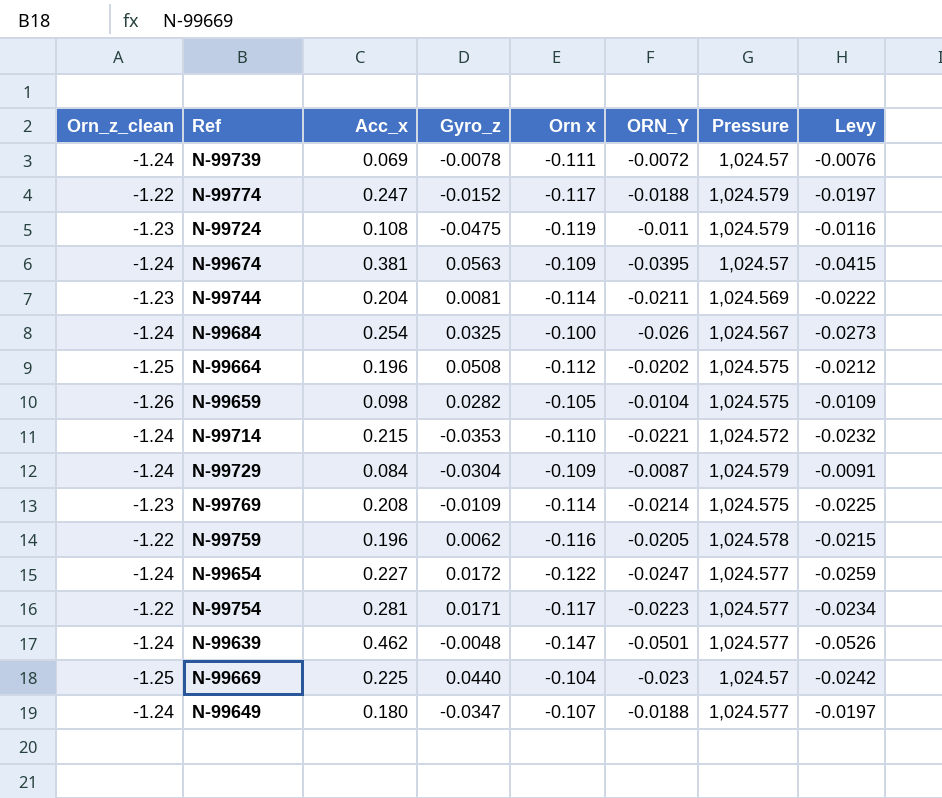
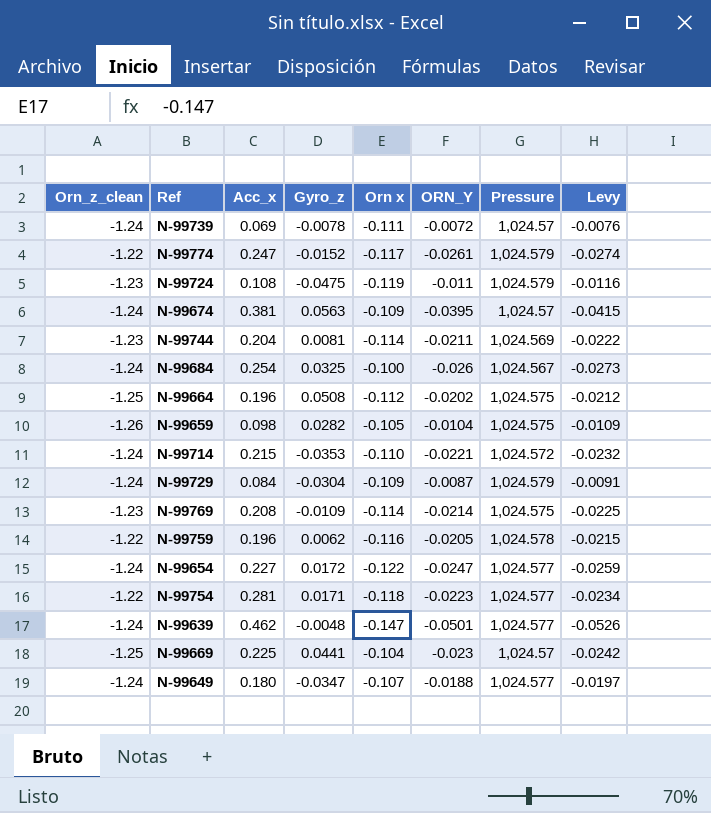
N-99774 | ORN_Y: -0.0188 -> -0.0261
N-99774 | Levy: -0.0197 -> -0.0274
N-99754 | Orn x: -0.117 -> -0.118
N-99669 | Gyro_z: 0.0440 -> 0.0441

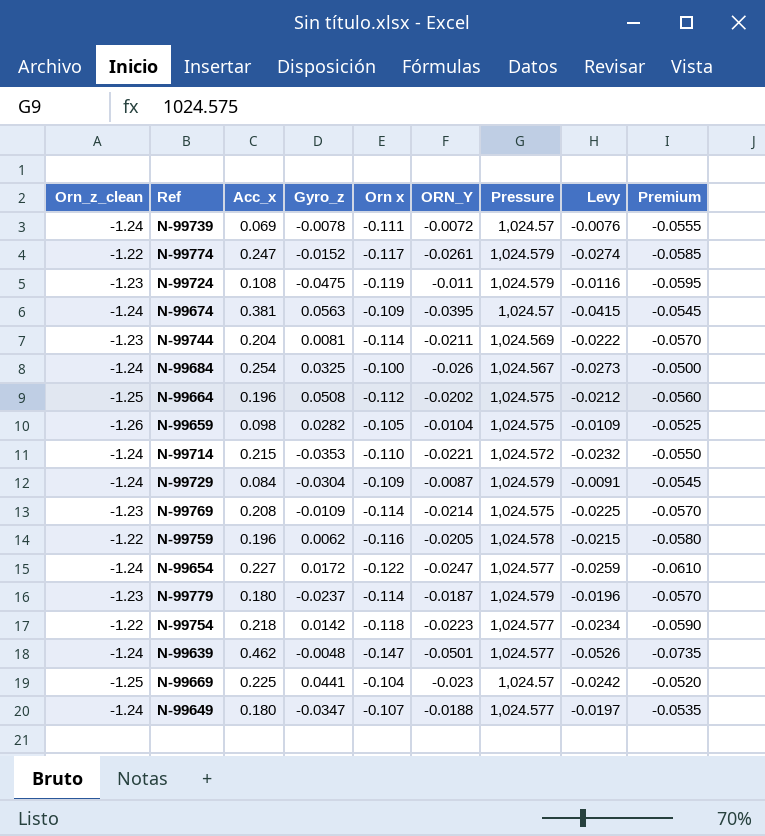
column Premium | formula: none -> [Orn x] * 0.5
row N-99779: none -> -1.23 | 0.180 | -0.0237 | -0.114 | -0.0187 | 1,024.579 | -0.0196 | -0.0570
N-99754 | Acc_x: 0.281 -> 0.218
N-99754 | Gyro_z: 0.0171 -> 0.0142

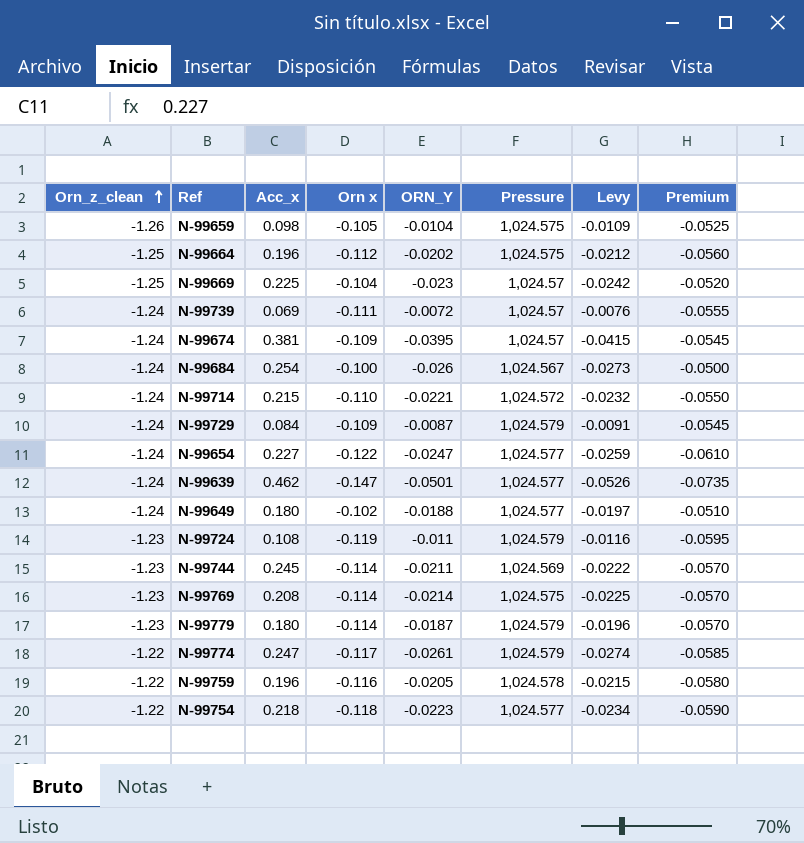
row order: none -> Orn_z_clean ascending
column Gyro_z | position: 4 -> none
N-99649 | Orn x: -0.107 -> -0.102
N-99649 | Premium: -0.0535 -> -0.0510
N-99744 | Acc_x: 0.204 -> 0.245

